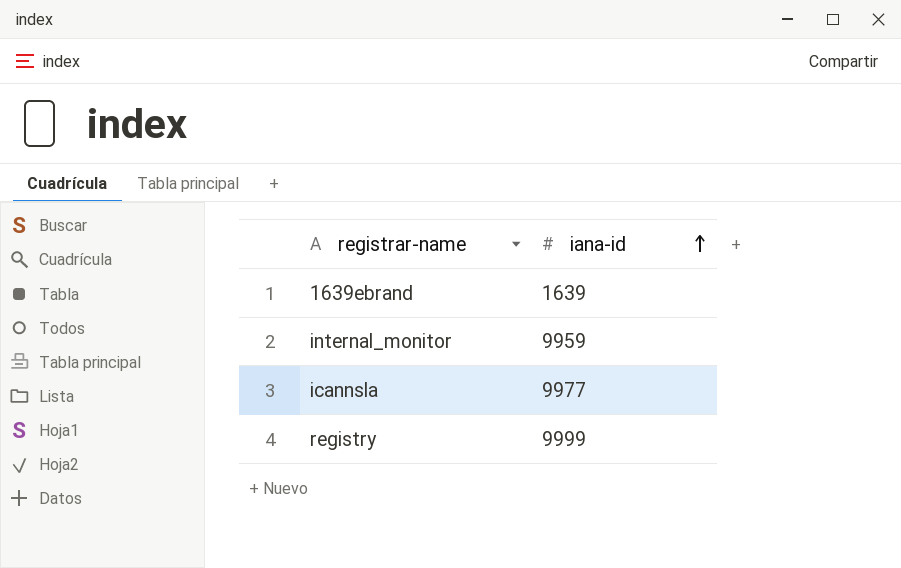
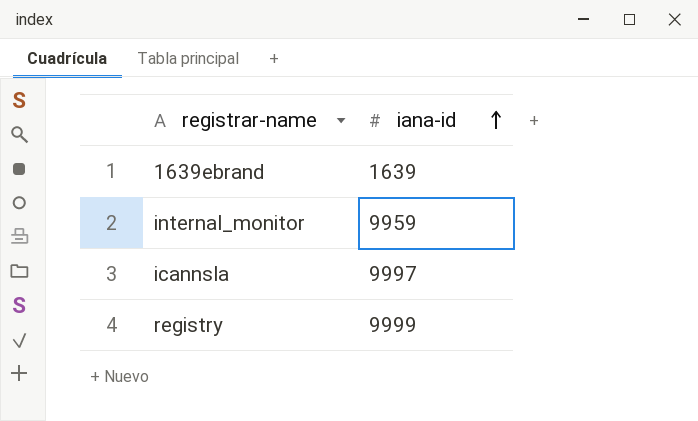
icannsla | iana-id: 9977 -> 9997

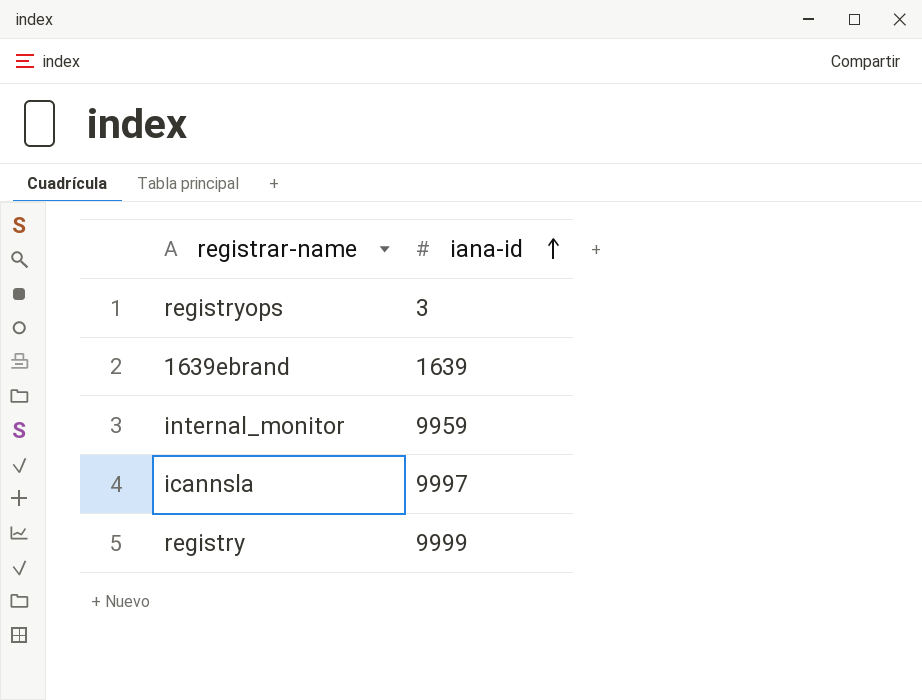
row registryops: none -> 3

